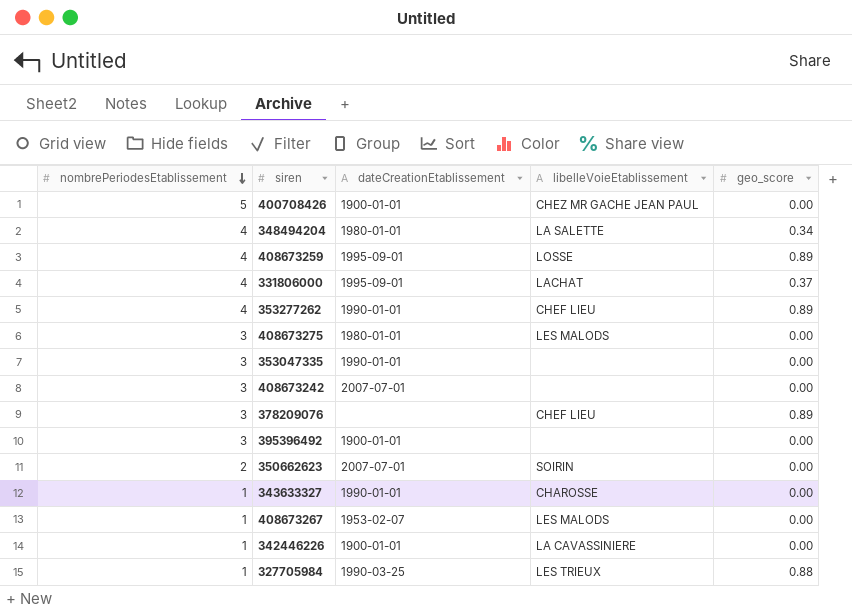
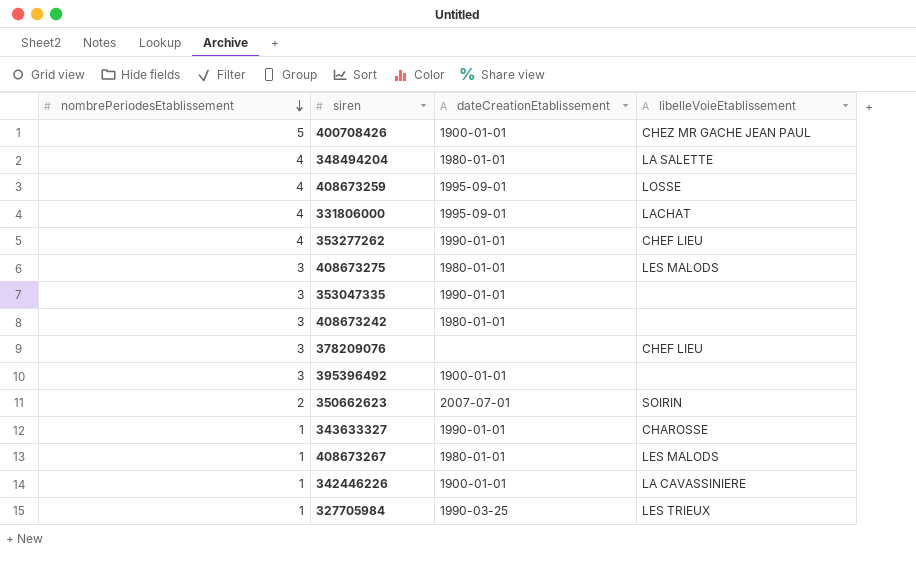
column geo_score | position: 5 -> none
408673242 | dateCreationEtablissement: 2007-07-01 -> 1980-01-01
408673267 | dateCreationEtablissement: 1953-02-07 -> 1980-01-01

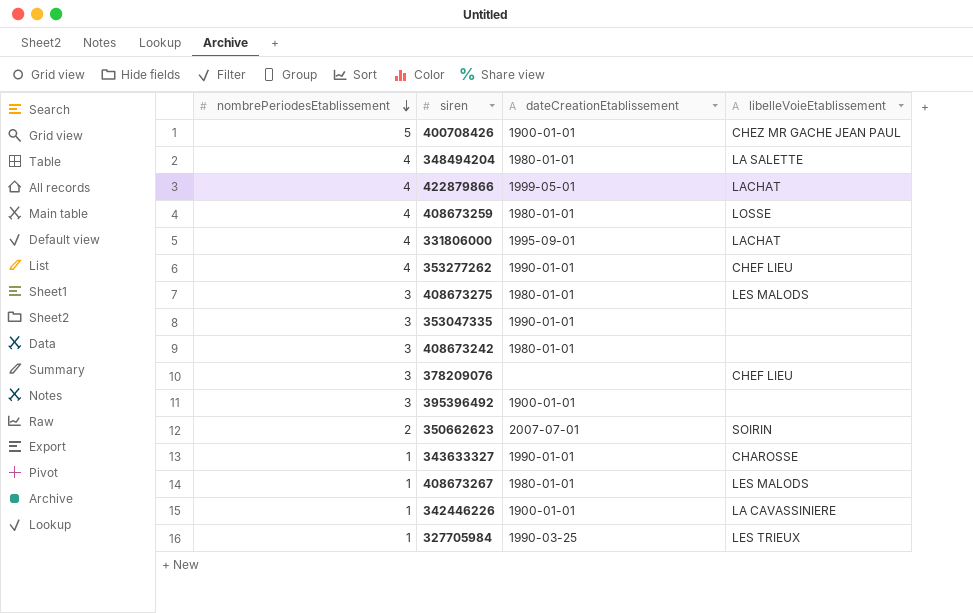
row 422879866: none -> 4 | 1999-05-01 | LACHAT
408673259 | dateCreationEtablissement: 1995-09-01 -> 1980-01-01

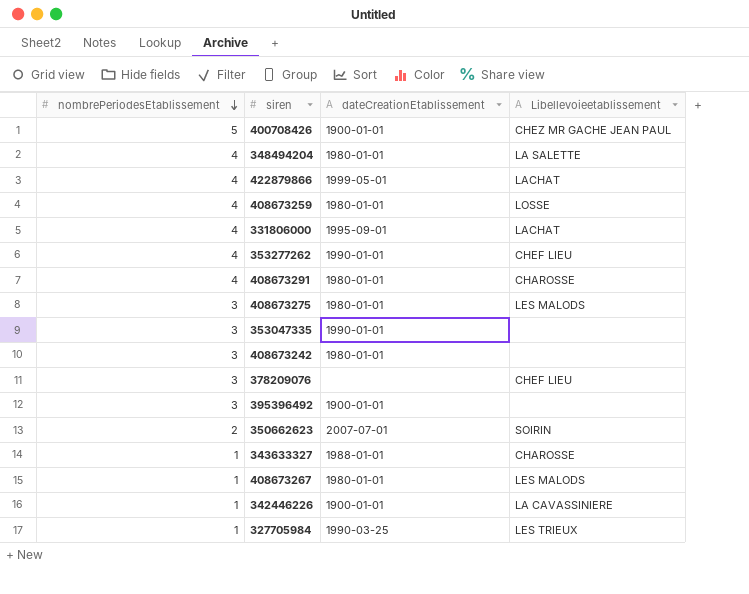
column name: libelleVoieEtablissement -> Libellevoieetablissement
row 408673291: none -> 4 | 1980-01-01 | CHAROSSE
343633327 | dateCreationEtablissement: 1990-01-01 -> 1988-01-01

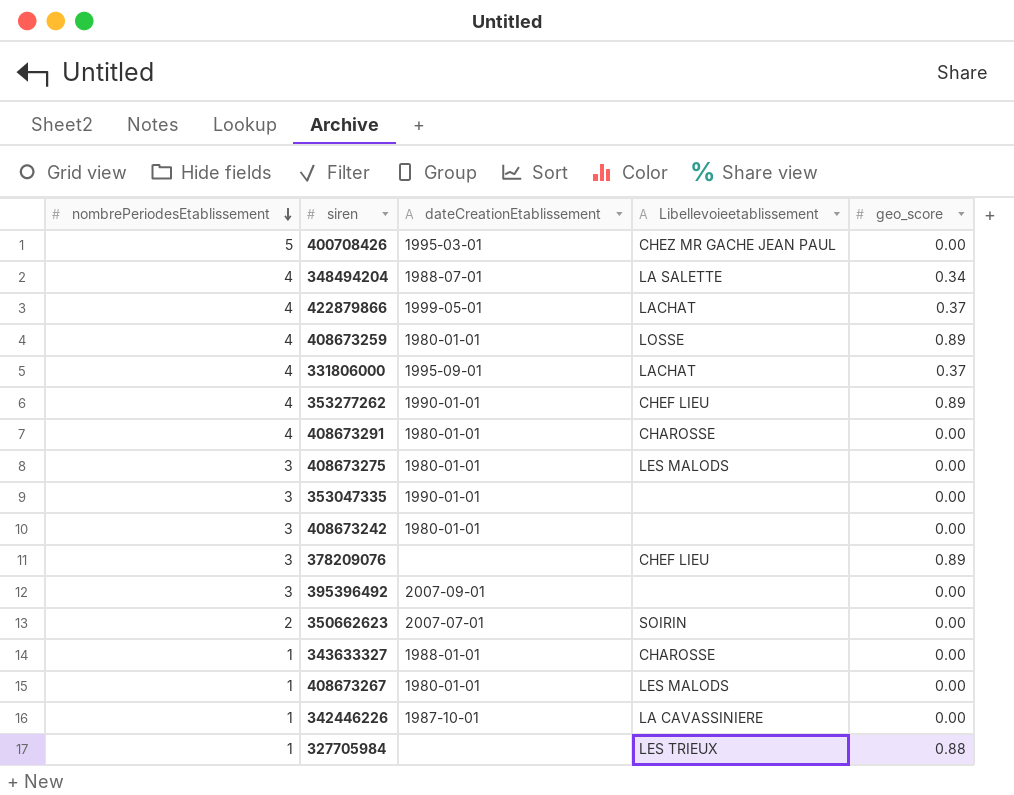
column geo_score | position: none -> 5
400708426 | dateCreationEtablissement: 1900-01-01 -> 1995-03-01
348494204 | dateCreationEtablissement: 1980-01-01 -> 1988-07-01
395396492 | dateCreationEtablissement: 1900-01-01 -> 2007-09-01
342446226 | dateCreationEtablissement: 1900-01-01 -> 1987-10-01
327705984 | dateCreationEtablissement: 1990-03-25 -> none

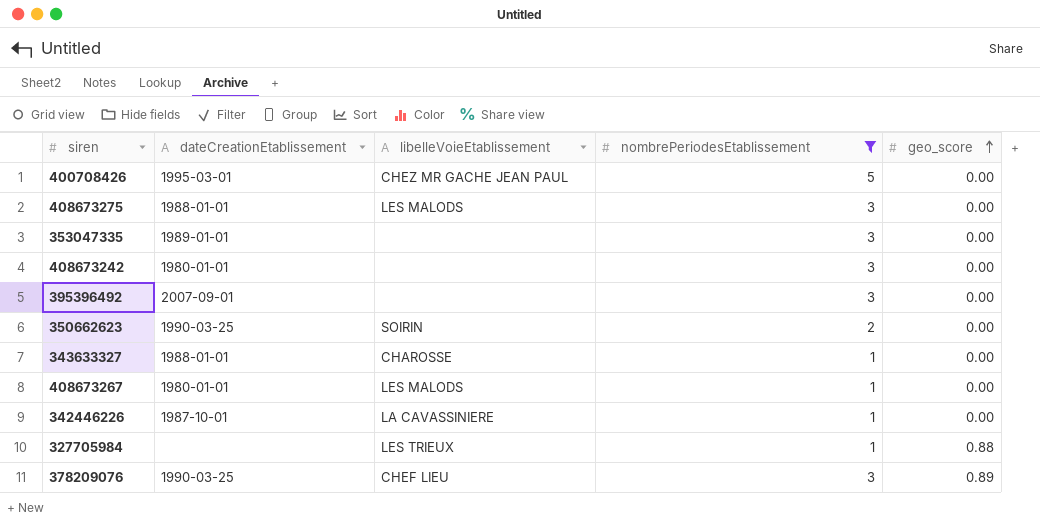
filter: none -> nombrePeriodesEtablissement != 4
row order: nombrePeriodesEtablissement descending -> geo_score ascending
column name: Libellevoieetablissement -> libelleVoieEtablissement
column nombrePeriodesEtablissement | position: 1 -> 4
408673275 | dateCreationEtablissement: 1980-01-01 -> 1988-01-01
353047335 | dateCreationEtablissement: 1990-01-01 -> 1989-01-01
350662623 | dateCreationEtablissement: 2007-07-01 -> 1990-03-25
378209076 | dateCreationEtablissement: none -> 1990-03-25

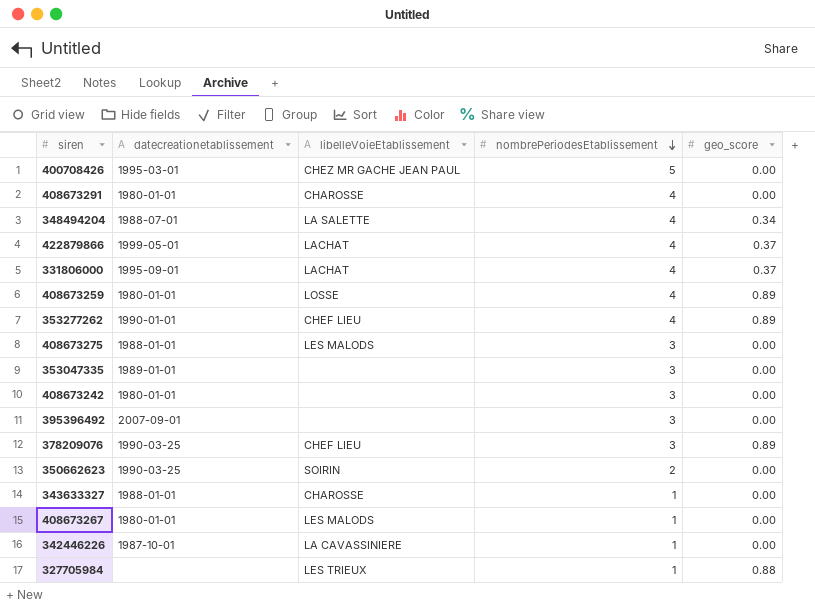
filter: nombrePeriodesEtablissement != 4 -> none
row order: geo_score ascending -> nombrePeriodesEtablissement descending
column name: dateCreationEtablissement -> datecreationetablissement

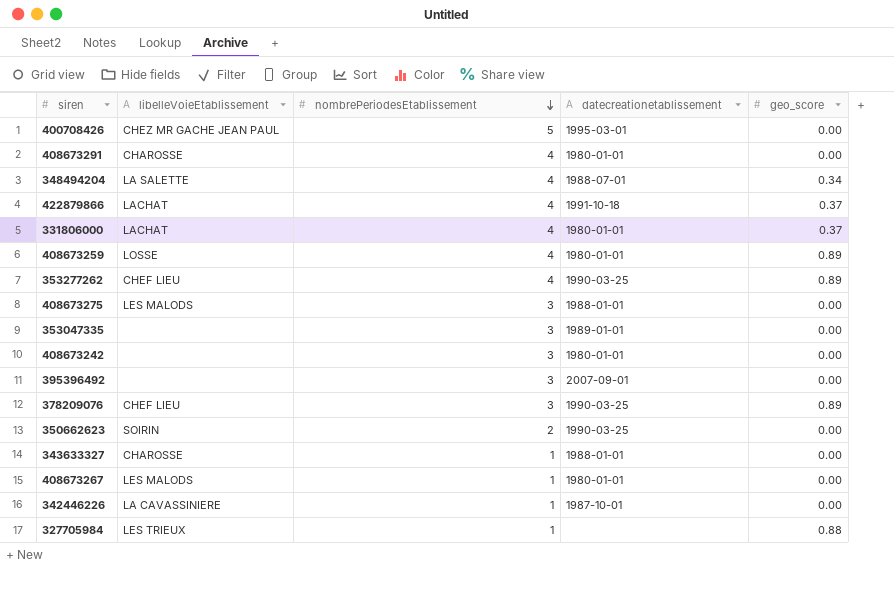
column datecreationetablissement | position: 2 -> 4
422879866 | datecreationetablissement: 1999-05-01 -> 1991-10-18
331806000 | datecreationetablissement: 1995-09-01 -> 1980-01-01
353277262 | datecreationetablissement: 1990-01-01 -> 1990-03-25

